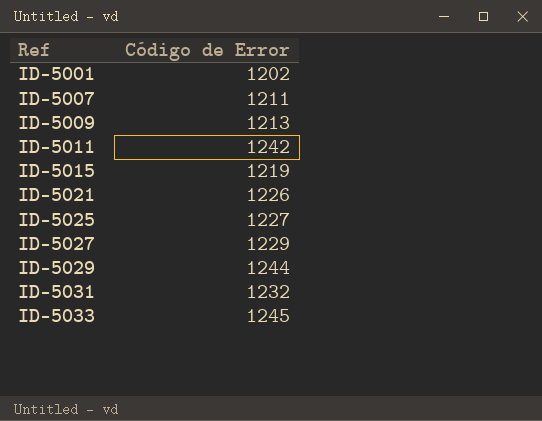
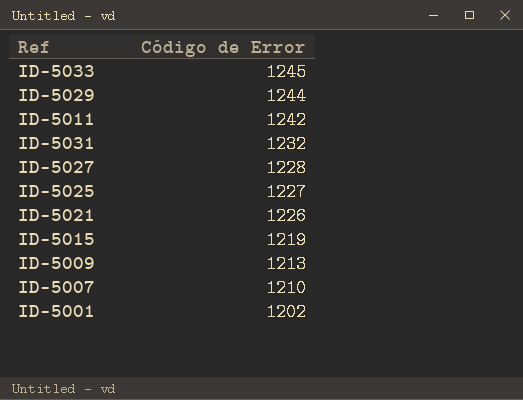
row order: Ref ascending -> Código de Error descending
ID-5027 | Código de Error: 1229 -> 1228
ID-5007 | Código de Error: 1211 -> 1210

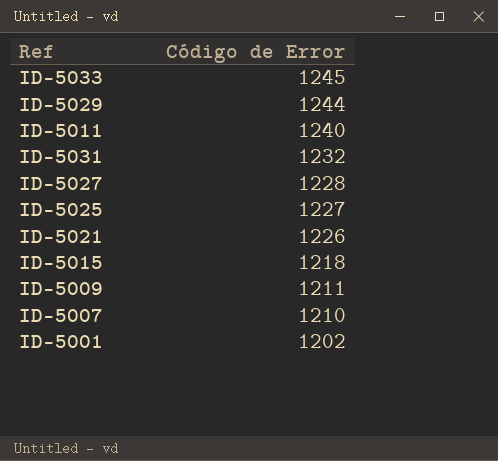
ID-5011 | Código de Error: 1242 -> 1240
ID-5015 | Código de Error: 1219 -> 1218
ID-5009 | Código de Error: 1213 -> 1211

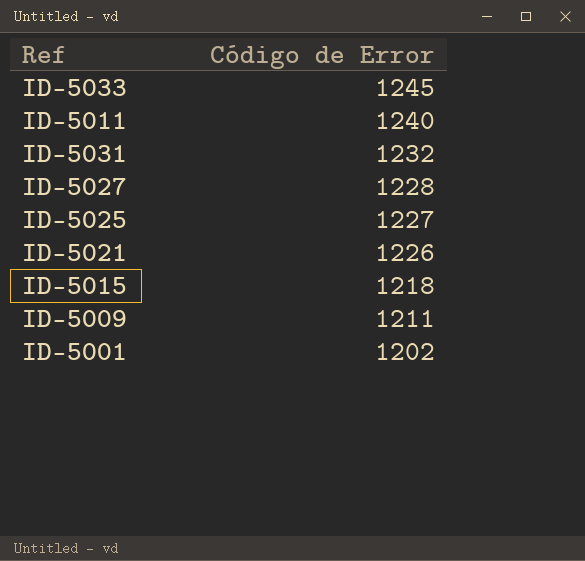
row ID-5029: 1244 -> none
row ID-5007: 1210 -> none

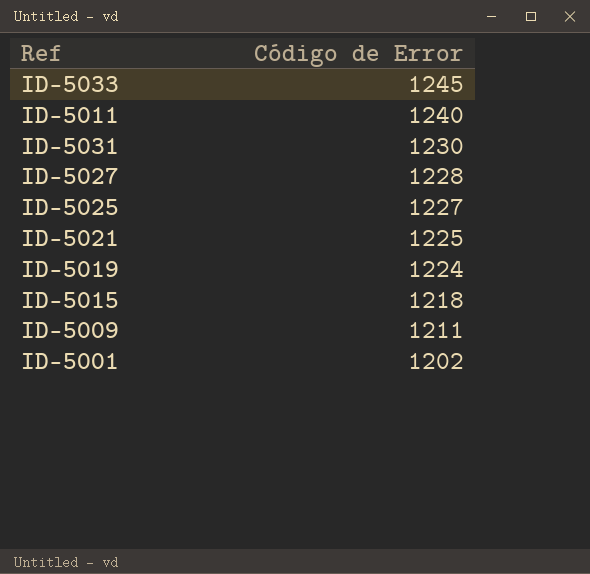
ID-5031 | Código de Error: 1232 -> 1230
ID-5021 | Código de Error: 1226 -> 1225
row ID-5019: none -> 1224

